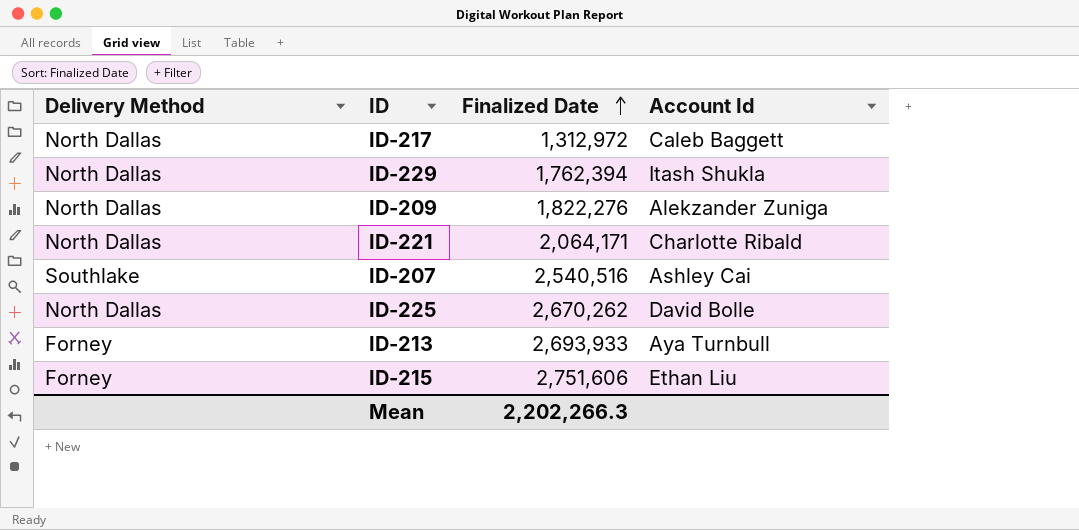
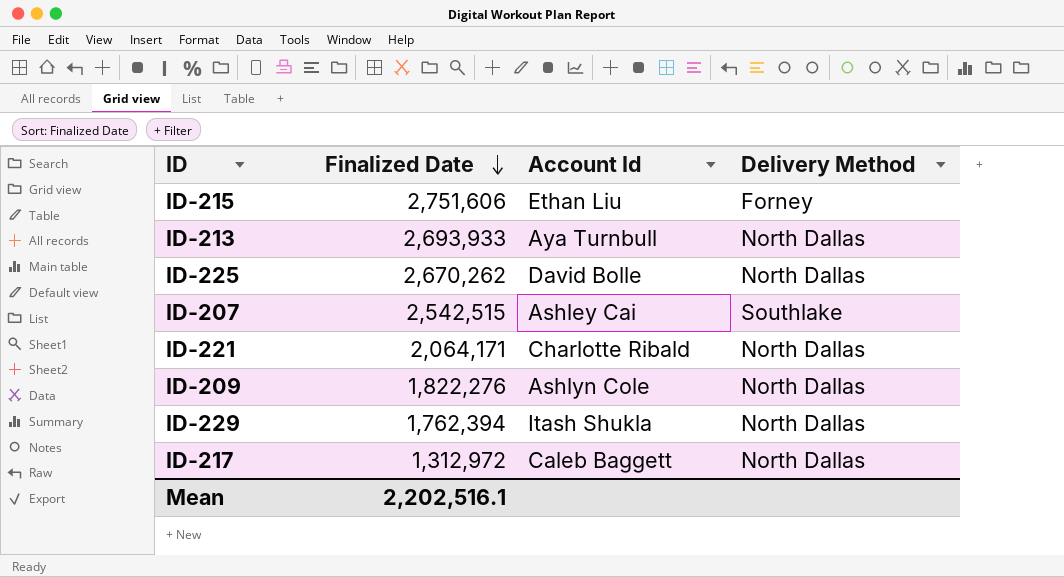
row order: Finalized Date ascending -> Finalized Date descending
column Delivery Method | position: 1 -> 4
ID-213 | Delivery Method: Forney -> North Dallas
ID-207 | Finalized Date: 2,540,516 -> 2,542,515
ID-209 | Account Id: Alekzander Zuniga -> Ashlyn Cole
Mean | Finalized Date: 2,202,266.3 -> 2,202,516.1

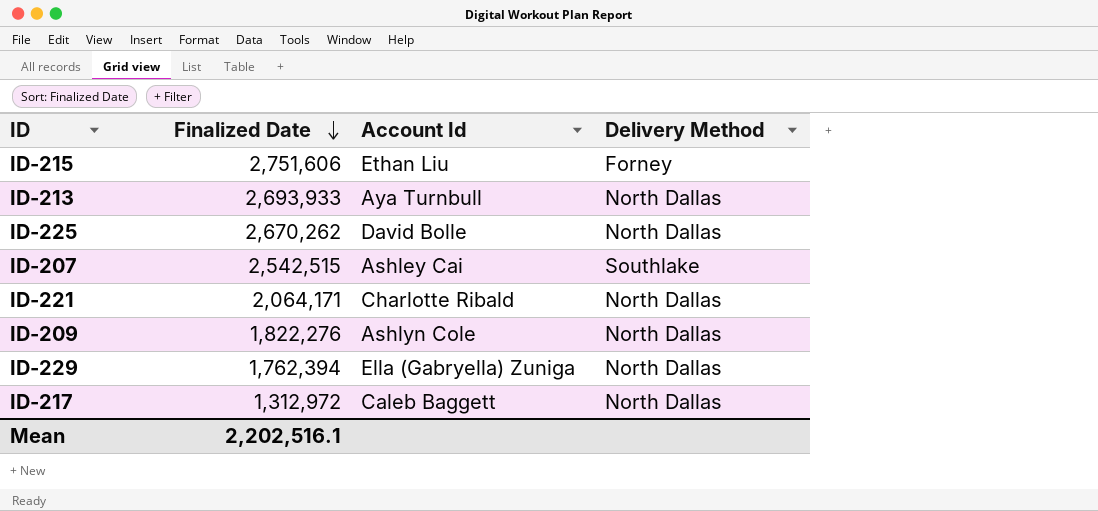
ID-229 | Account Id: Itash Shukla -> Ella (Gabryella) Zuniga

